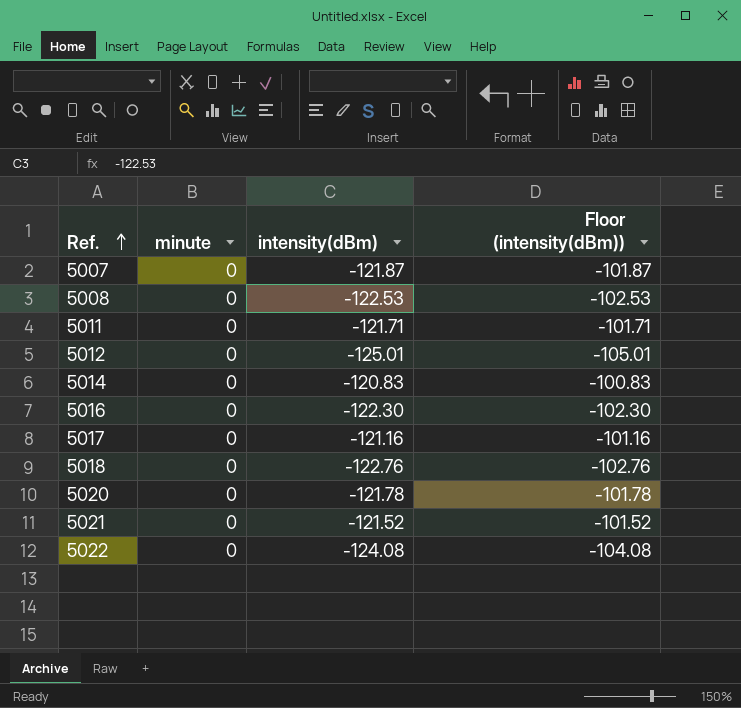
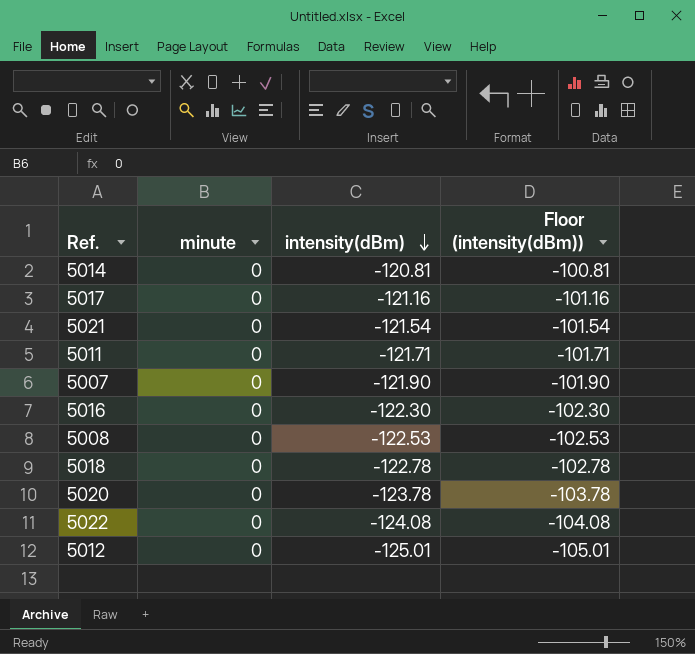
row order: Ref. ascending -> intensity(dBm) descending
5014 | intensity(dBm): -120.83 -> -120.81
5014 | Floor (intensity(dBm)): -100.83 -> -100.81
5021 | intensity(dBm): -121.52 -> -121.54
5021 | Floor (intensity(dBm)): -101.52 -> -101.54
5007 | intensity(dBm): -121.87 -> -121.90
5007 | Floor (intensity(dBm)): -101.87 -> -101.90
5018 | intensity(dBm): -122.76 -> -122.78
5018 | Floor (intensity(dBm)): -102.76 -> -102.78
5020 | intensity(dBm): -121.78 -> -123.78
5020 | Floor (intensity(dBm)): -101.78 -> -103.78

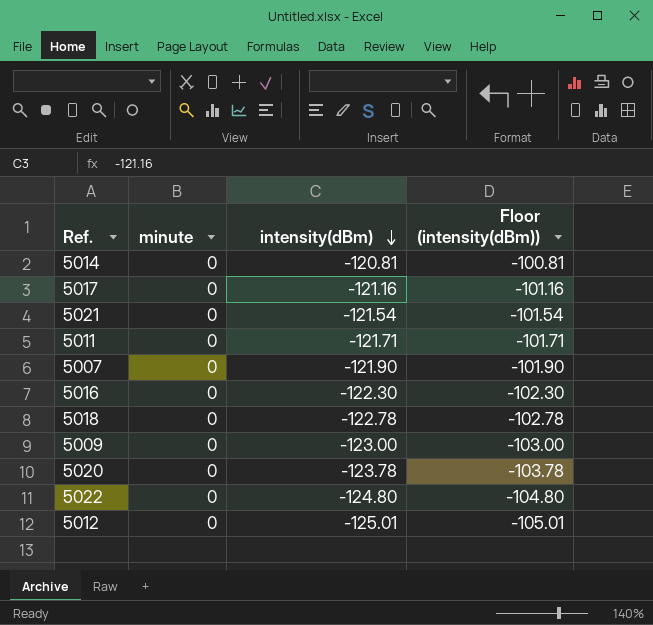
row 5008: 0 | -122.53 | -102.53 -> none
row 5009: none -> 0 | -123.00 | -103.00
5022 | intensity(dBm): -124.08 -> -124.80
5022 | Floor (intensity(dBm)): -104.08 -> -104.80

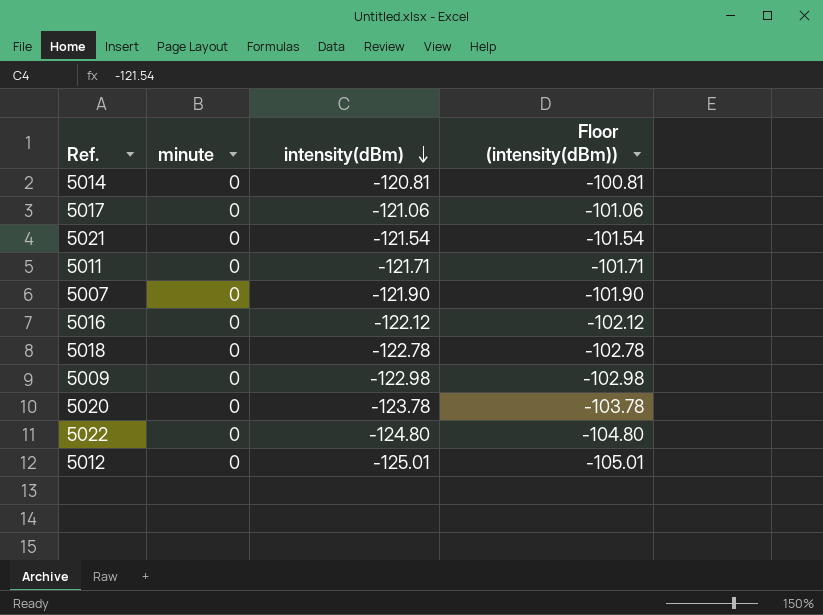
5017 | intensity(dBm): -121.16 -> -121.06
5017 | Floor (intensity(dBm)): -101.16 -> -101.06
5016 | intensity(dBm): -122.30 -> -122.12
5016 | Floor (intensity(dBm)): -102.30 -> -102.12
5009 | intensity(dBm): -123.00 -> -122.98
5009 | Floor (intensity(dBm)): -103.00 -> -102.98

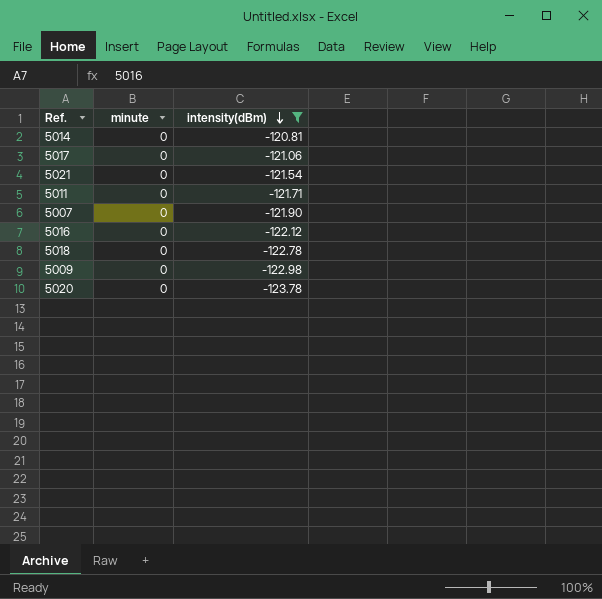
filter: none -> intensity(dBm) >= -123.78
column Floor (intensity(dBm)) | formula: [intensity(dBm)] + 20 -> none

